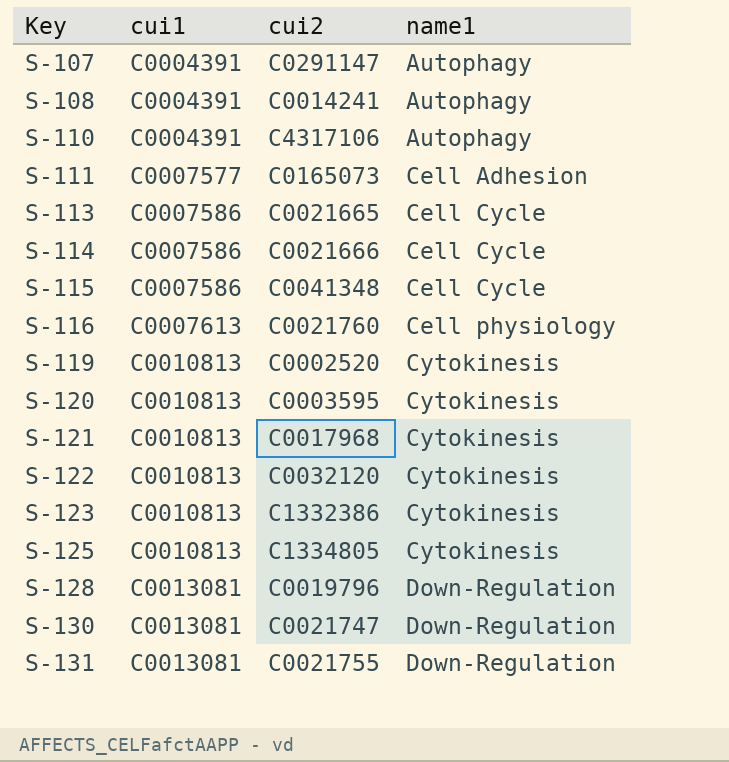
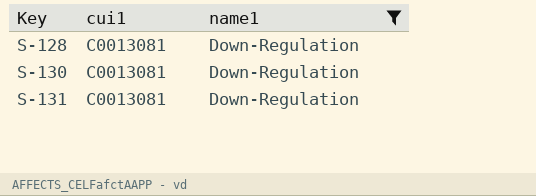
filter: none -> name1 = Down-Regulation
column cui2 | position: 3 -> none

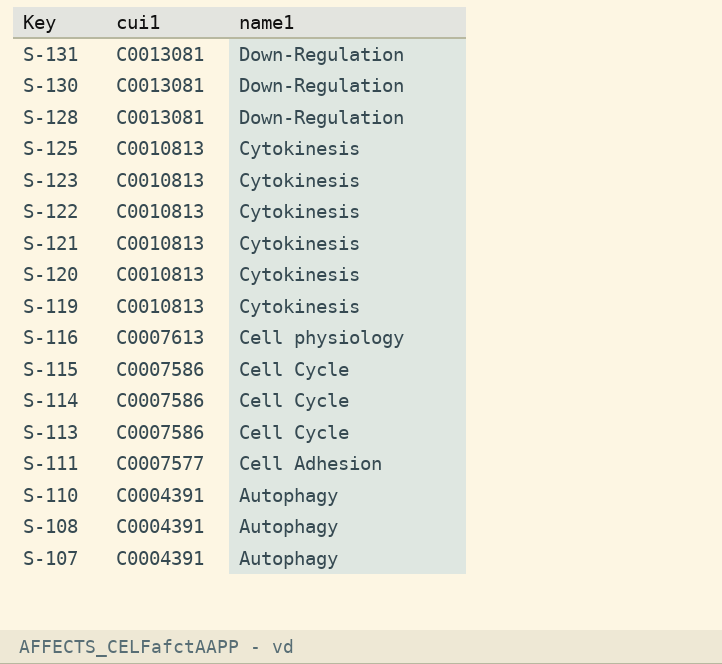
filter: name1 = Down-Regulation -> none
row order: Key ascending -> Key descending

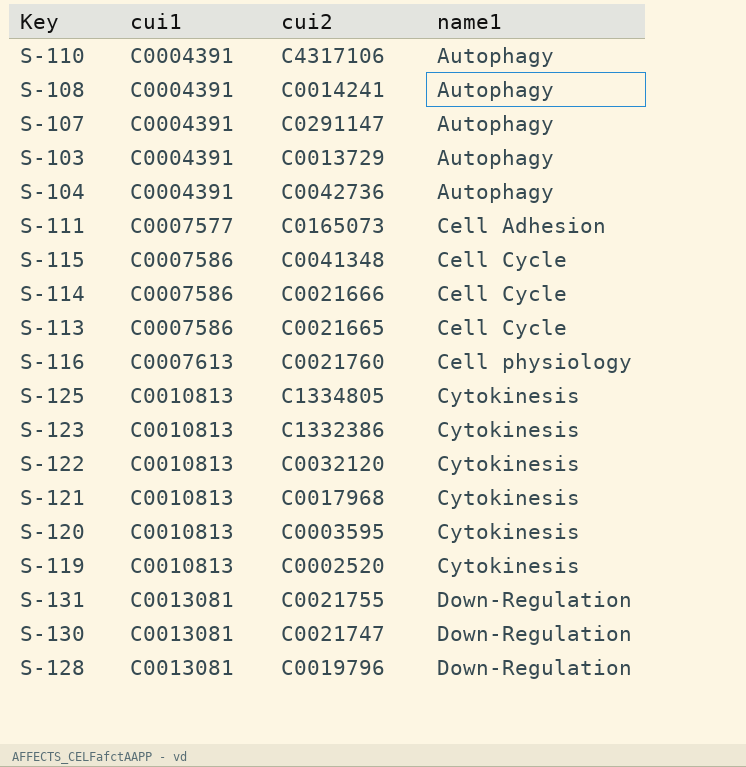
row order: Key descending -> cui1 ascending
column cui2 | position: none -> 3
row S-103: none -> C0004391 | C0013729 | Autophagy
row S-104: none -> C0004391 | C0042736 | Autophagy

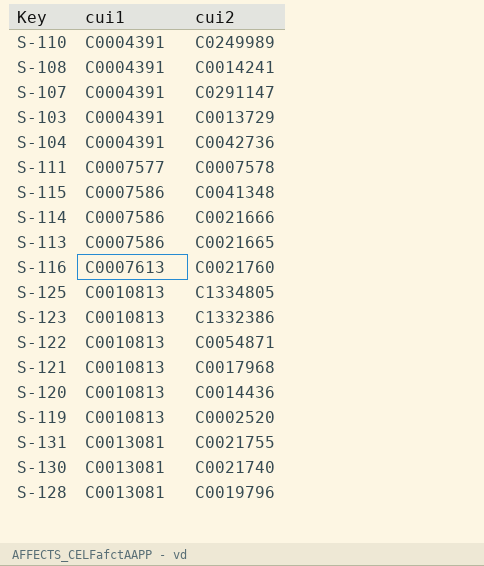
column name1 | position: 4 -> none
S-110 | cui2: C4317106 -> C0249989
S-111 | cui2: C0165073 -> C0007578
S-122 | cui2: C0032120 -> C0054871
S-120 | cui2: C0003595 -> C0014436
S-130 | cui2: C0021747 -> C0021740

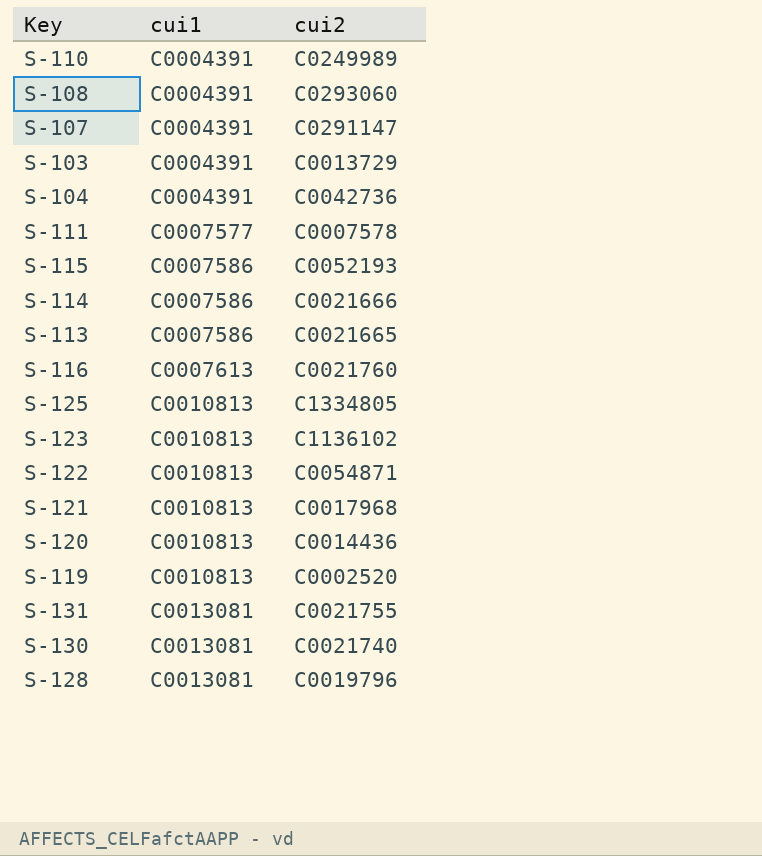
S-108 | cui2: C0014241 -> C0293060
S-115 | cui2: C0041348 -> C0052193
S-123 | cui2: C1332386 -> C1136102

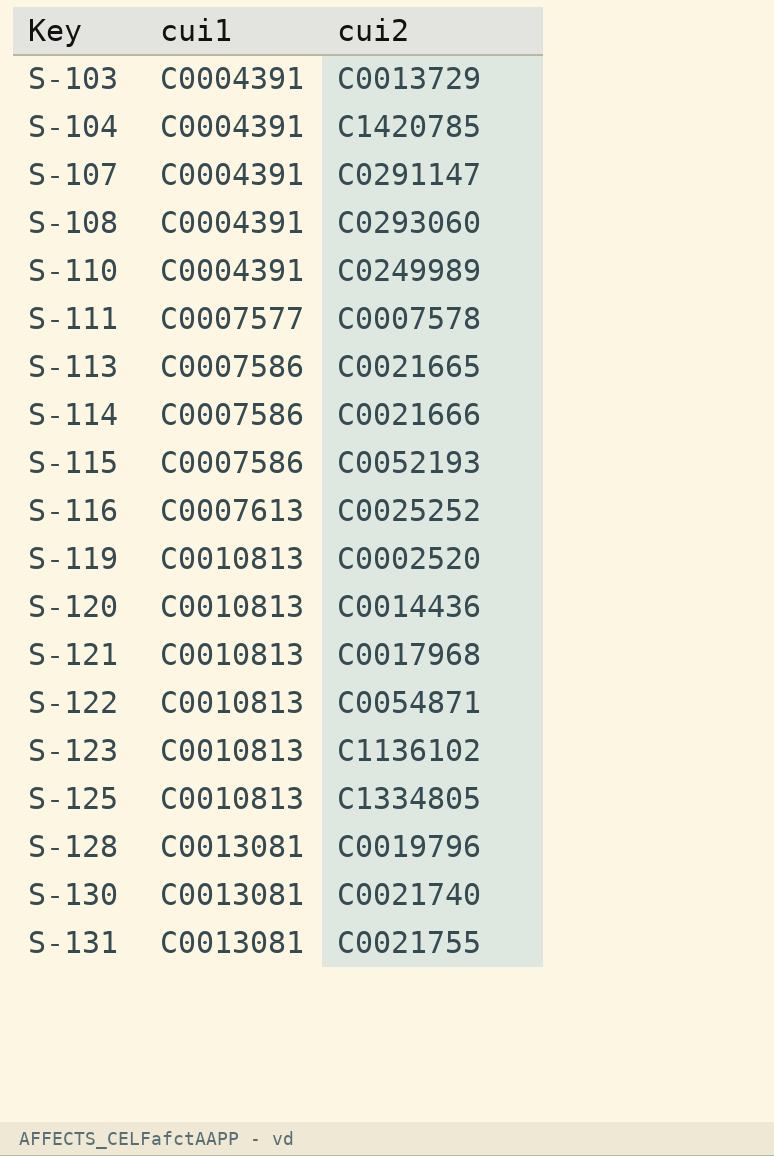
row order: cui1 ascending -> Key ascending
S-104 | cui2: C0042736 -> C1420785
S-116 | cui2: C0021760 -> C0025252

